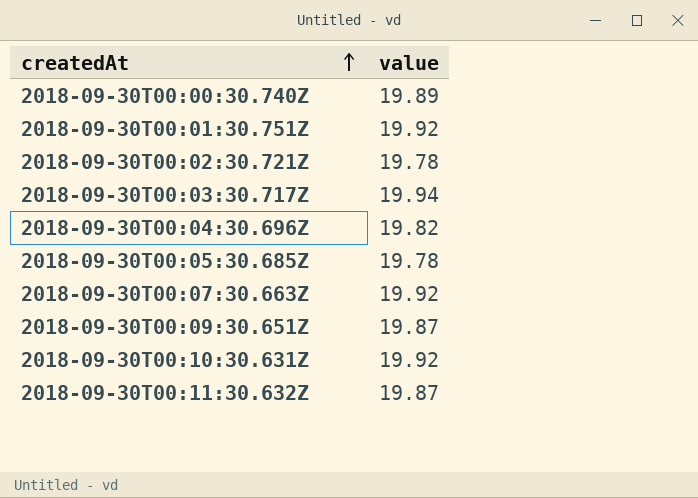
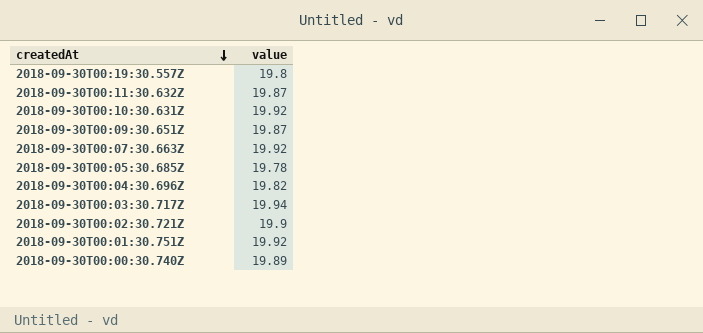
row order: createdAt ascending -> createdAt descending
row 2018-09-30T00:19:30.557Z: none -> 19.8
2018-09-30T00:02:30.721Z | value: 19.78 -> 19.9

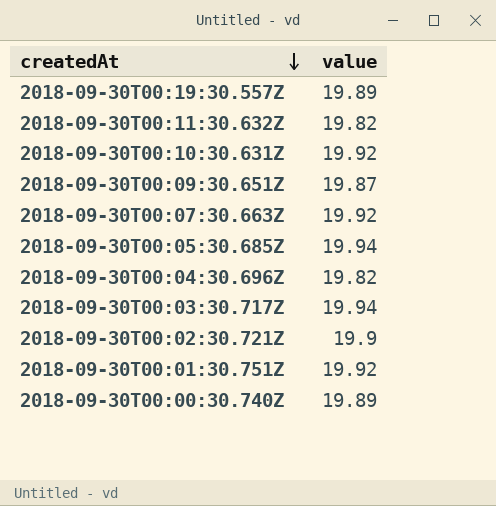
2018-09-30T00:19:30.557Z | value: 19.8 -> 19.89
2018-09-30T00:11:30.632Z | value: 19.87 -> 19.82
2018-09-30T00:05:30.685Z | value: 19.78 -> 19.94

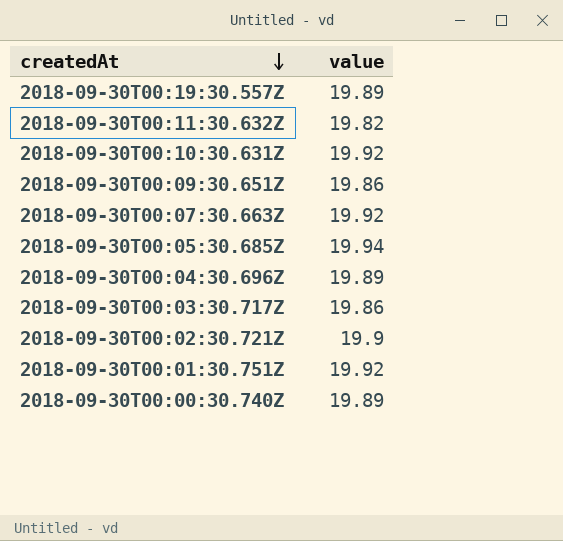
2018-09-30T00:09:30.651Z | value: 19.87 -> 19.86
2018-09-30T00:04:30.696Z | value: 19.82 -> 19.89
2018-09-30T00:03:30.717Z | value: 19.94 -> 19.86

